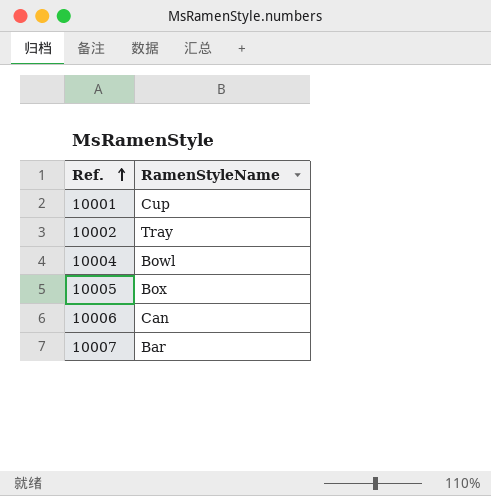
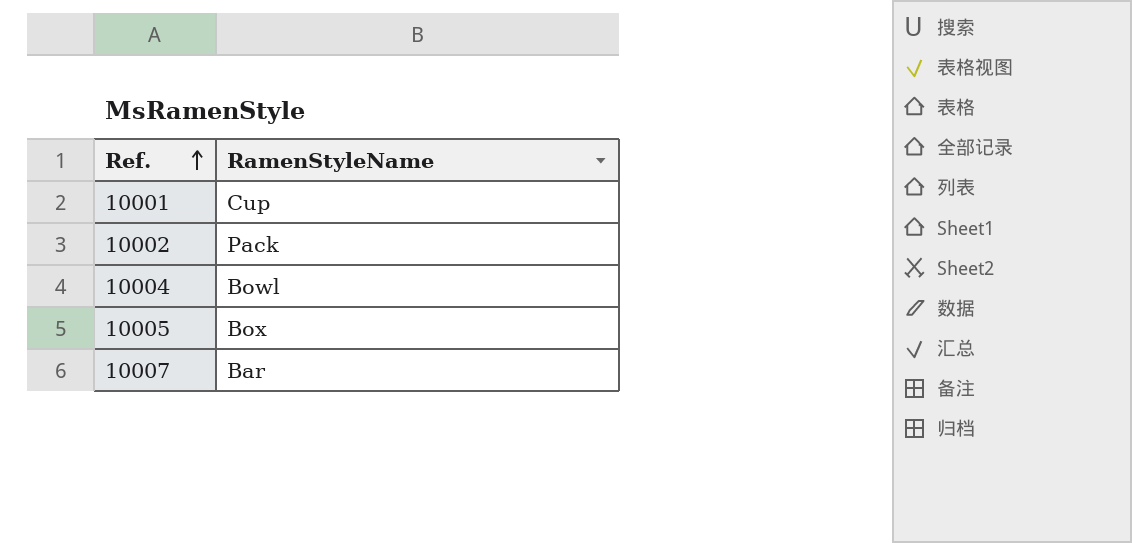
row 10006: Can -> none
10002 | RamenStyleName: Tray -> Pack

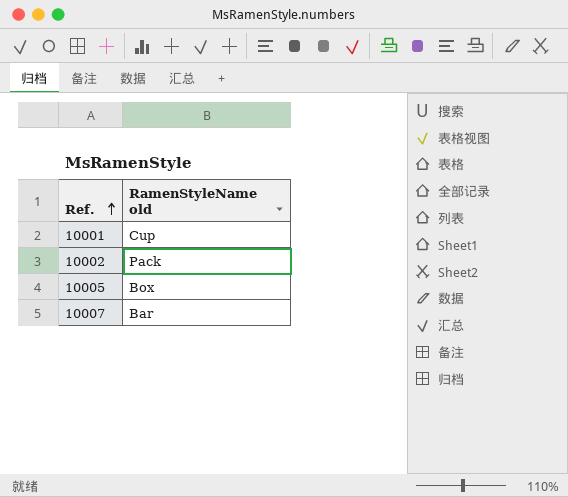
column name: RamenStyleName -> RamenStyleName old
row 10004: Bowl -> none

